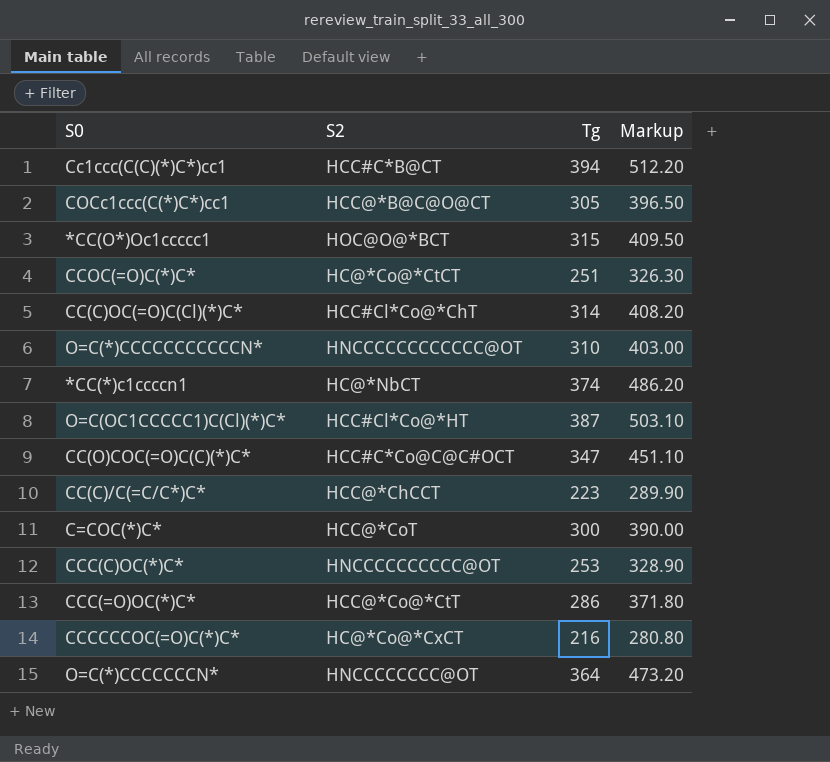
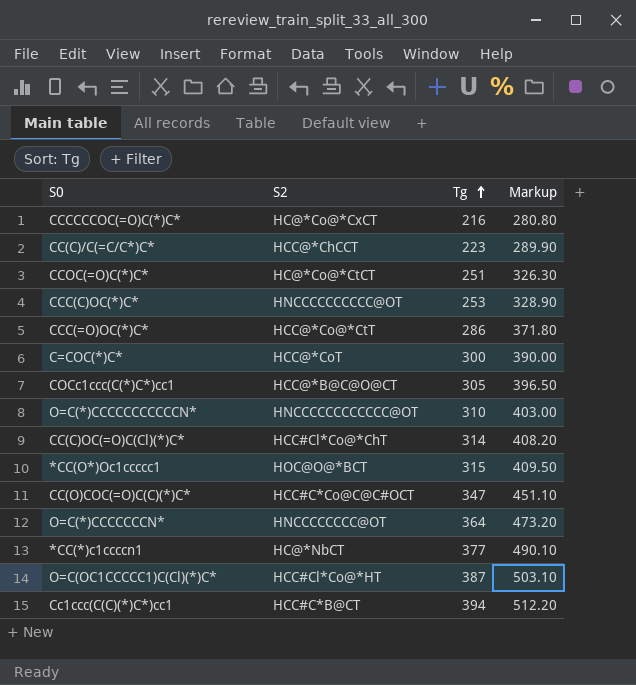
row order: none -> Tg ascending
*CC(*)c1ccccn1 | Tg: 374 -> 377
*CC(*)c1ccccn1 | Markup: 486.20 -> 490.10

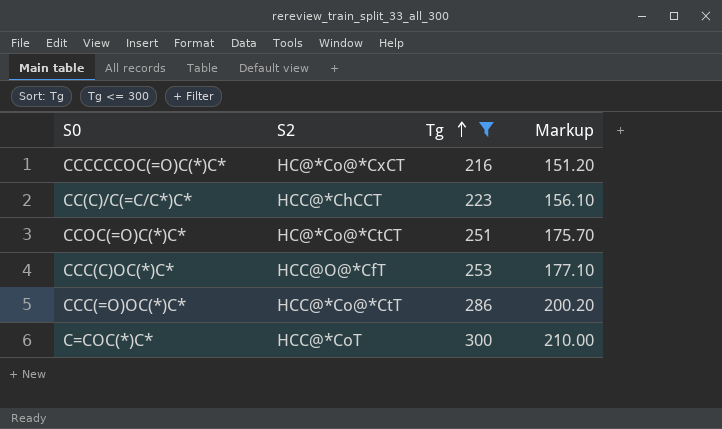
filter: none -> Tg <= 300
column Markup | formula: [Tg] * 1.3 -> [Tg] * 0.7
CCC(C)OC(*)C* | S2: HNCCCCCCCCCC@OT -> HCC@O@*CfT

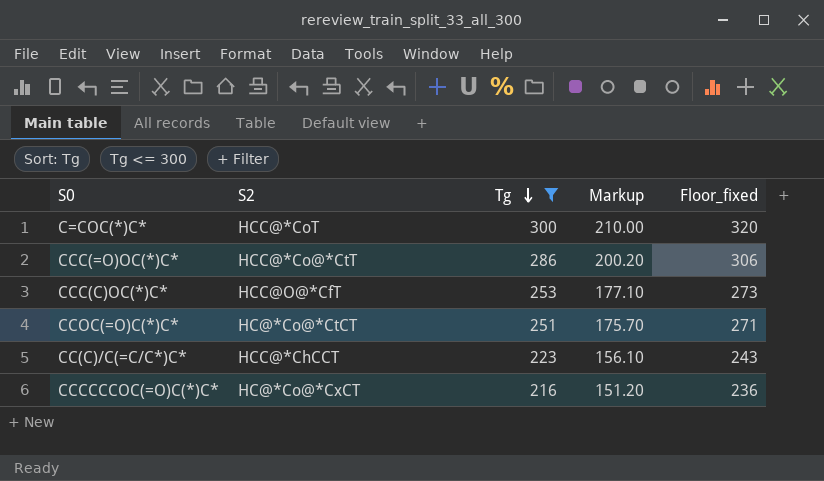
row order: Tg ascending -> Tg descending
column Floor_fixed | formula: none -> [Tg] + 20

